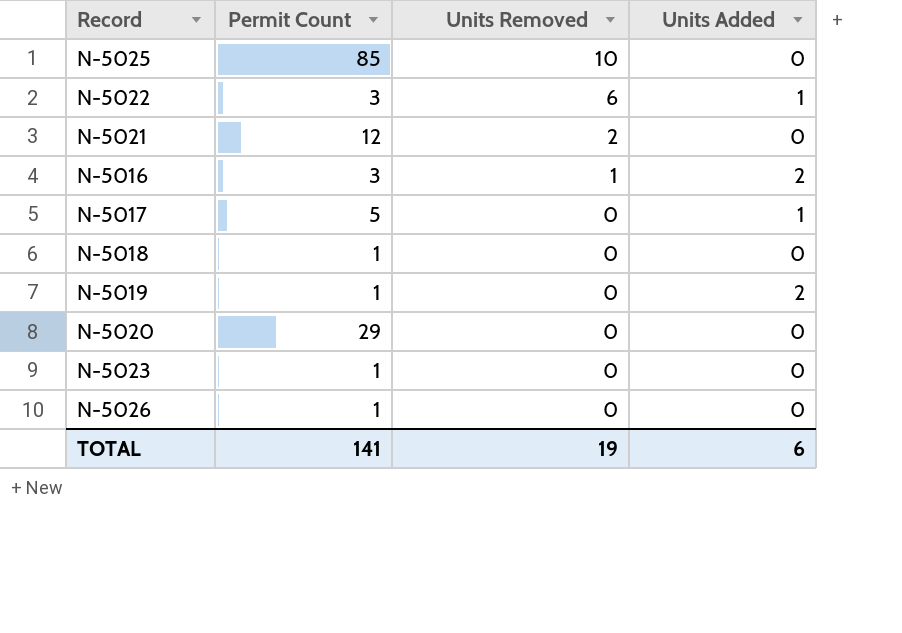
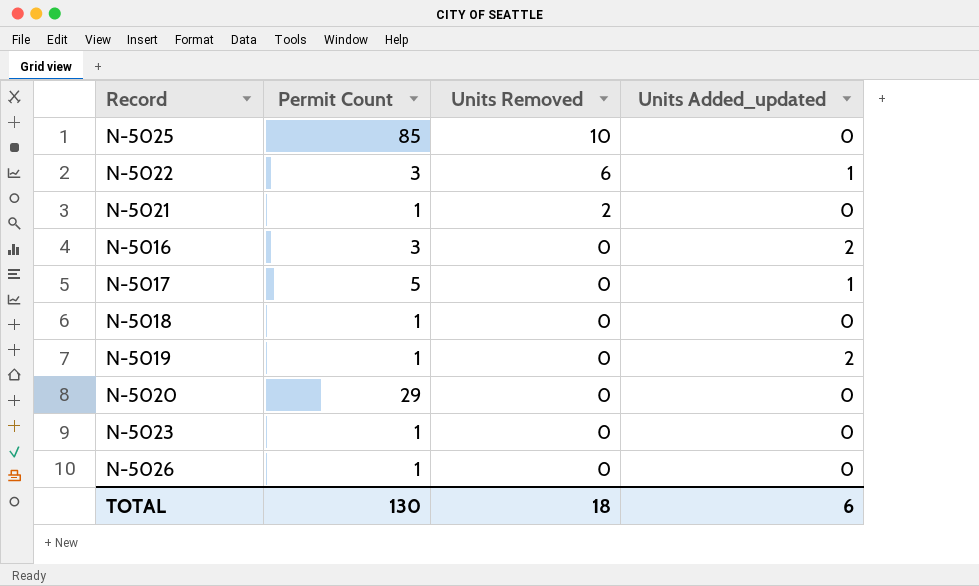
column name: Units Added -> Units Added_updated
N-5021 | Permit Count: 12 -> 1
N-5016 | Units Removed: 1 -> 0
TOTAL | Permit Count: 141 -> 130
TOTAL | Units Removed: 19 -> 18

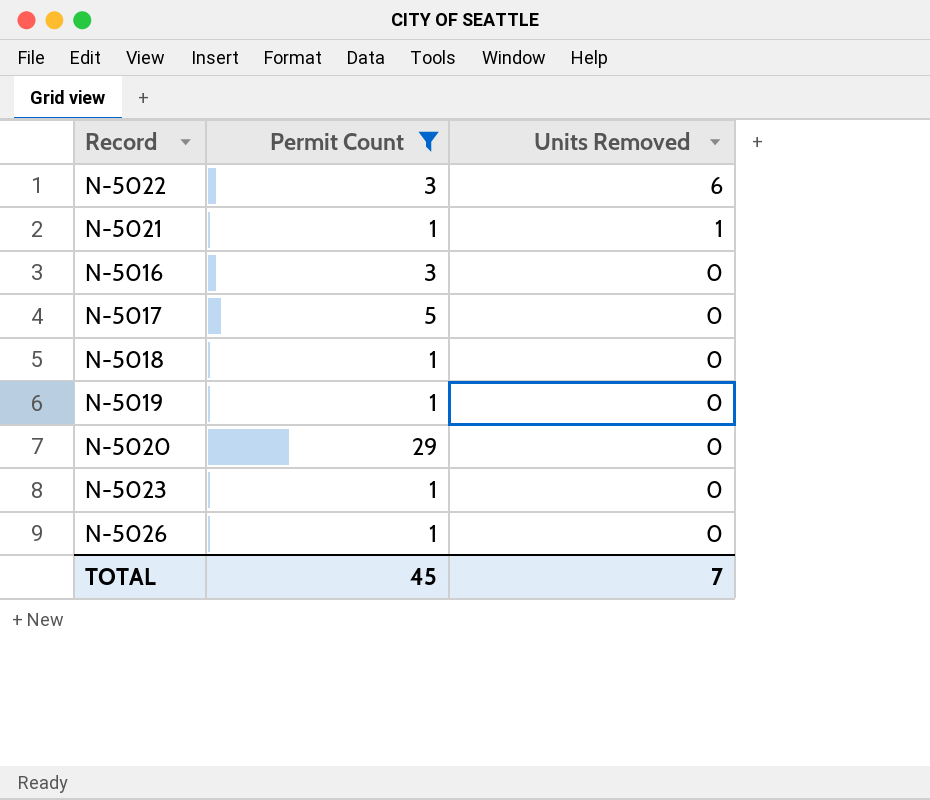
filter: none -> Permit Count != 85
column Units Added_updated | position: 4 -> none
N-5021 | Units Removed: 2 -> 1
TOTAL | Permit Count: 130 -> 45
TOTAL | Units Removed: 18 -> 7

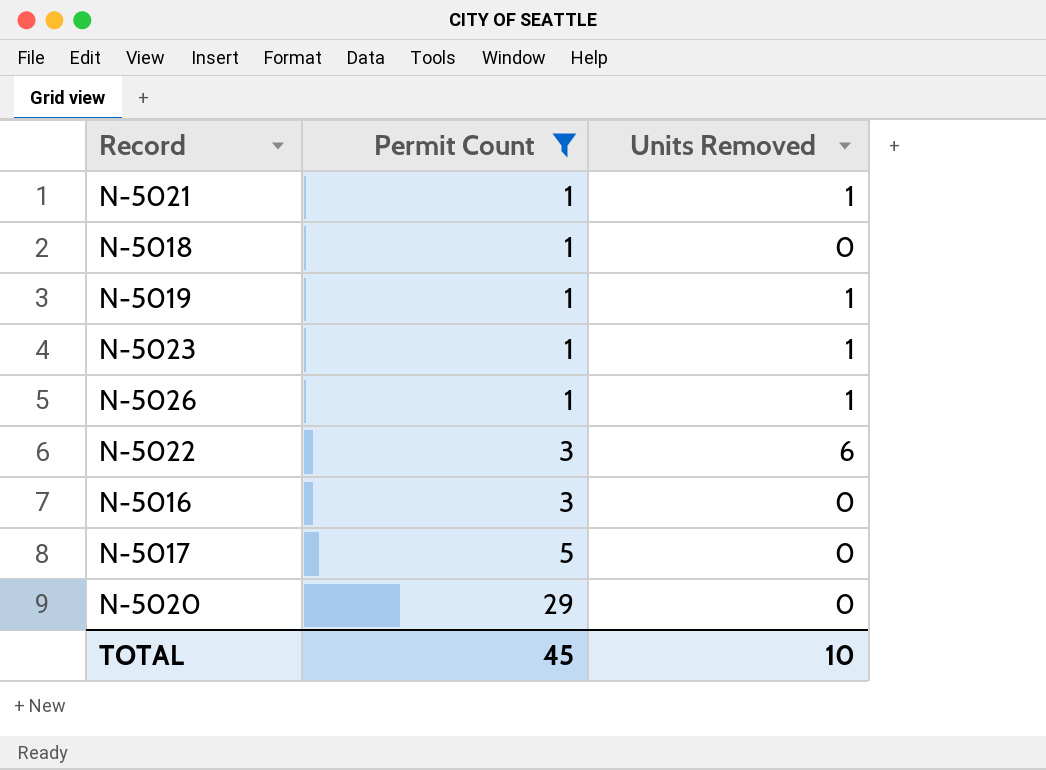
row order: Units Removed descending -> Permit Count ascending
N-5019 | Units Removed: 0 -> 1
N-5023 | Units Removed: 0 -> 1
N-5026 | Units Removed: 0 -> 1
TOTAL | Units Removed: 7 -> 10

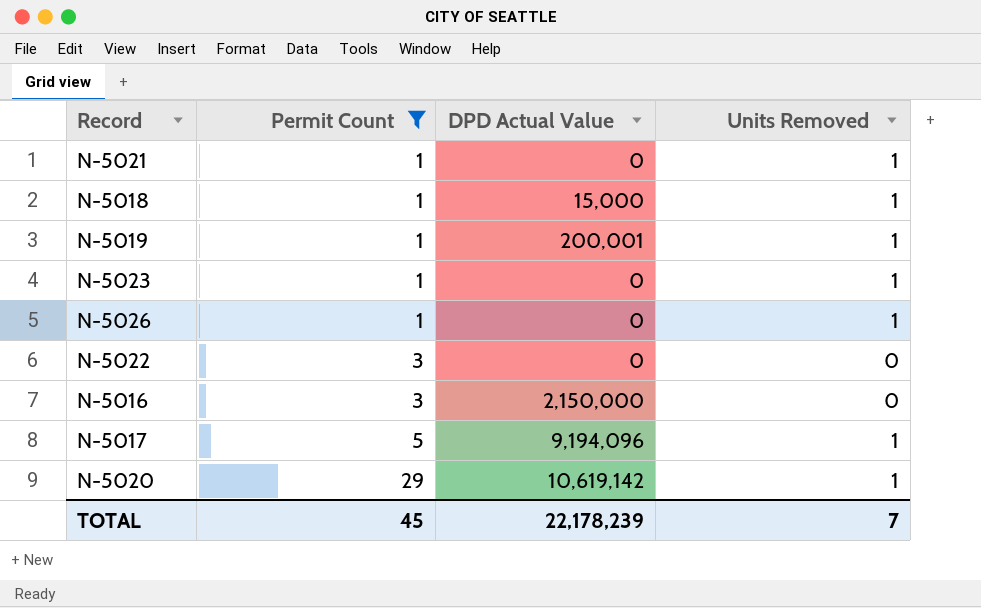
column DPD Actual Value | position: none -> 3
N-5018 | Units Removed: 0 -> 1
N-5022 | Units Removed: 6 -> 0
N-5017 | Units Removed: 0 -> 1
N-5020 | Units Removed: 0 -> 1
TOTAL | Units Removed: 10 -> 7

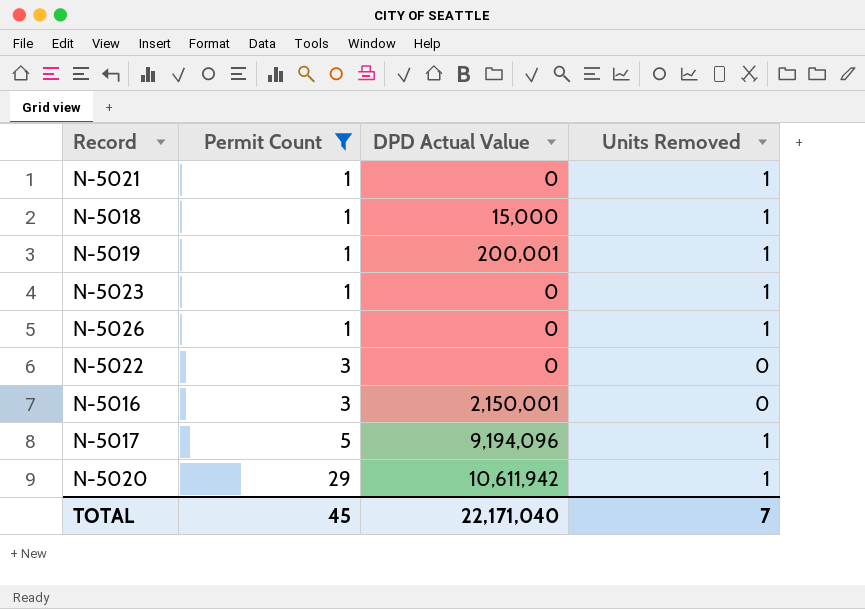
N-5016 | DPD Actual Value: 2,150,000 -> 2,150,001
N-5020 | DPD Actual Value: 10,619,142 -> 10,611,942
TOTAL | DPD Actual Value: 22,178,239 -> 22,171,040

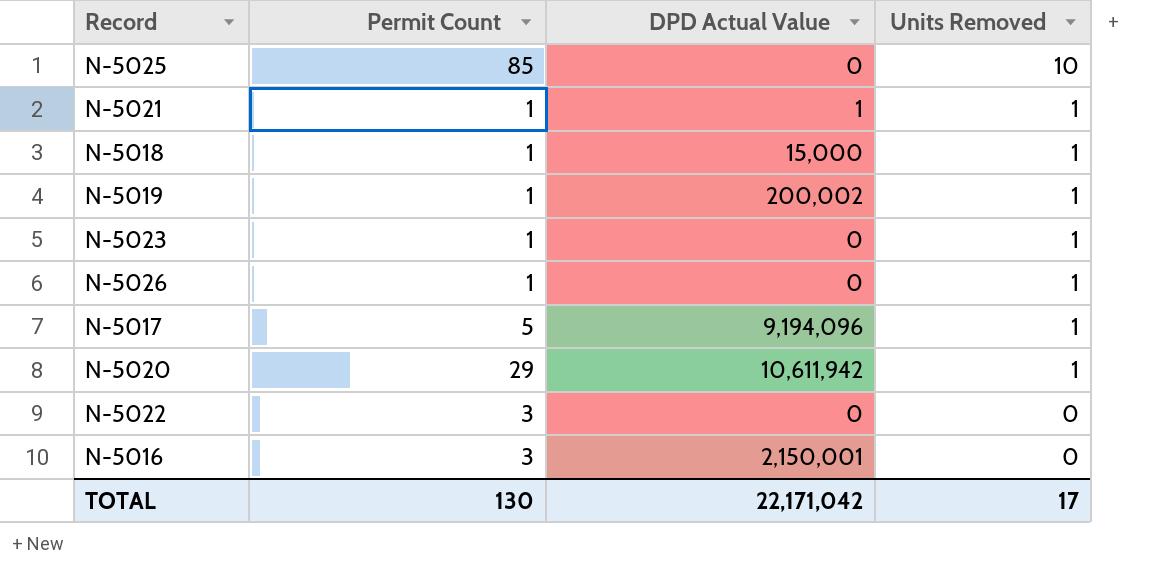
filter: Permit Count != 85 -> none
row order: Permit Count ascending -> Units Removed descending
N-5021 | DPD Actual Value: 0 -> 1
N-5019 | DPD Actual Value: 200,001 -> 200,002
TOTAL | Permit Count: 45 -> 130
TOTAL | DPD Actual Value: 22,171,040 -> 22,171,042
TOTAL | Units Removed: 7 -> 17

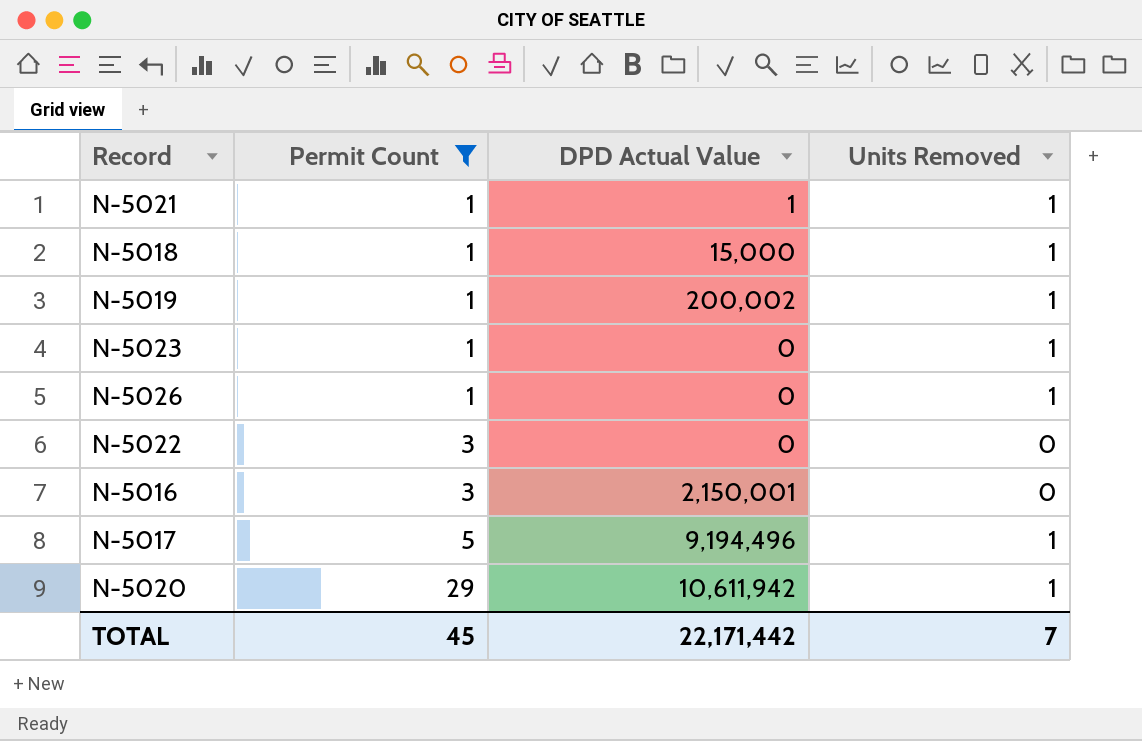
filter: none -> Permit Count != 85
row order: Units Removed descending -> Permit Count ascending
N-5017 | DPD Actual Value: 9,194,096 -> 9,194,496
TOTAL | Permit Count: 130 -> 45
TOTAL | DPD Actual Value: 22,171,042 -> 22,171,442
TOTAL | Units Removed: 17 -> 7

